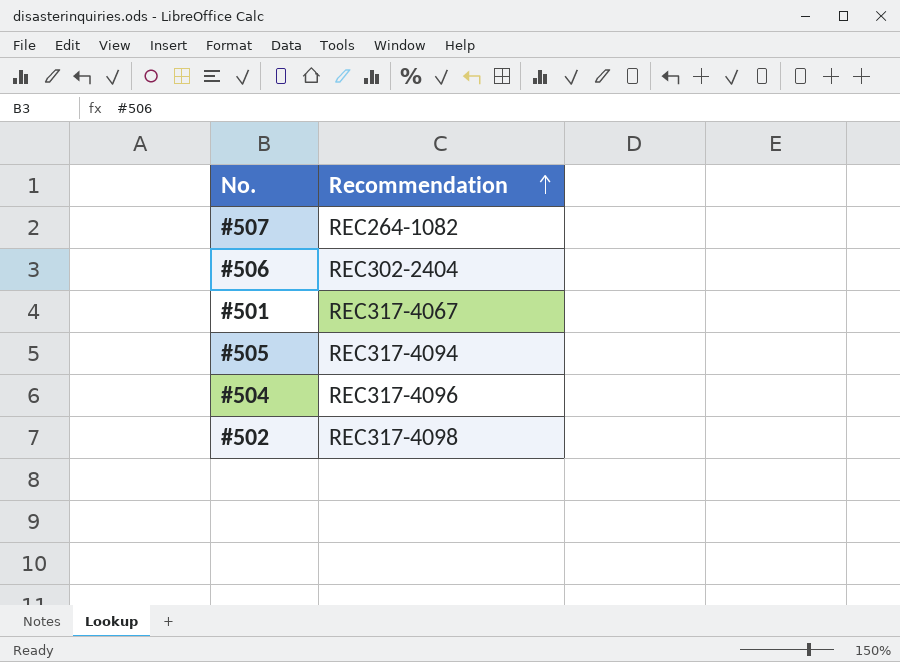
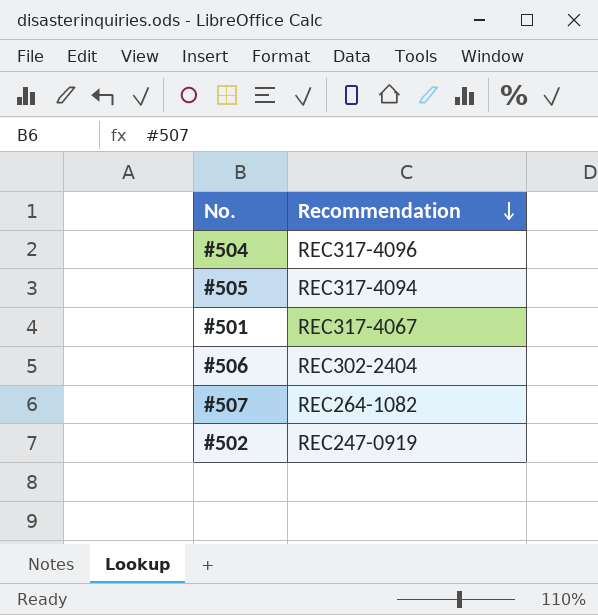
row order: Recommendation ascending -> Recommendation descending
#502 | Recommendation: REC317-4098 -> REC247-0919

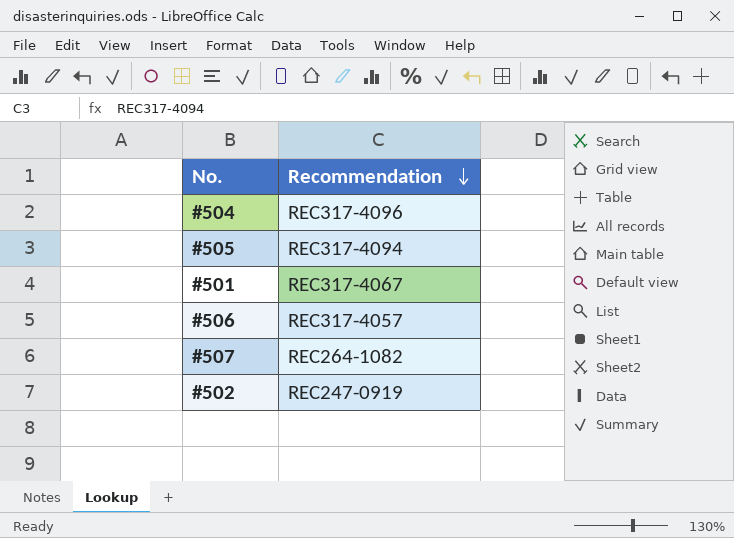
#506 | Recommendation: REC302-2404 -> REC317-4057

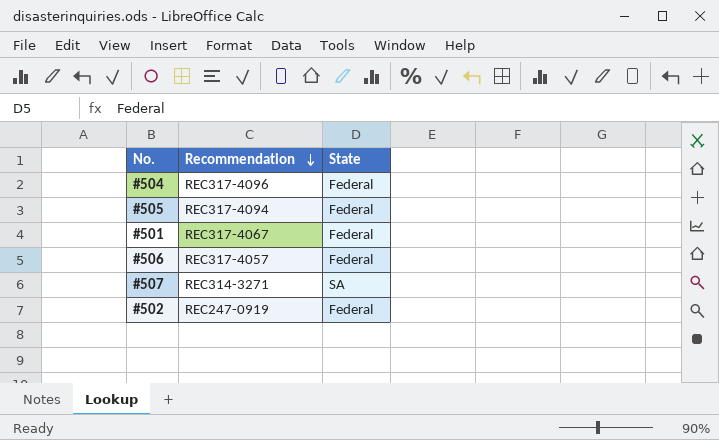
column State | position: none -> 3
#507 | Recommendation: REC264-1082 -> REC314-3271

